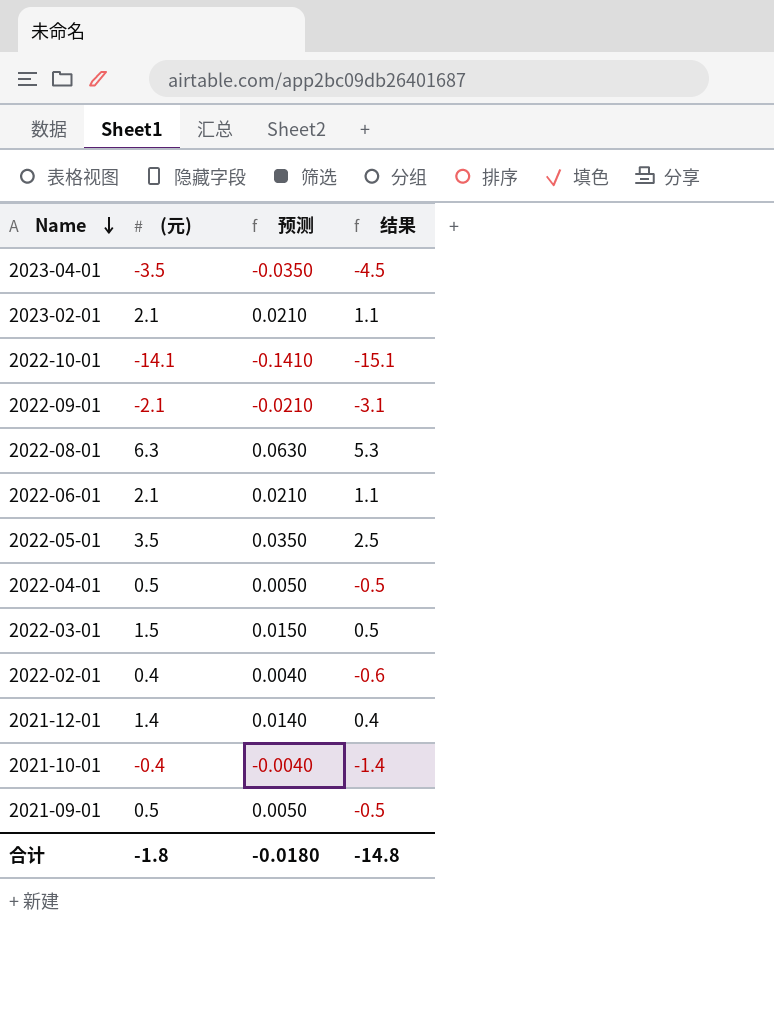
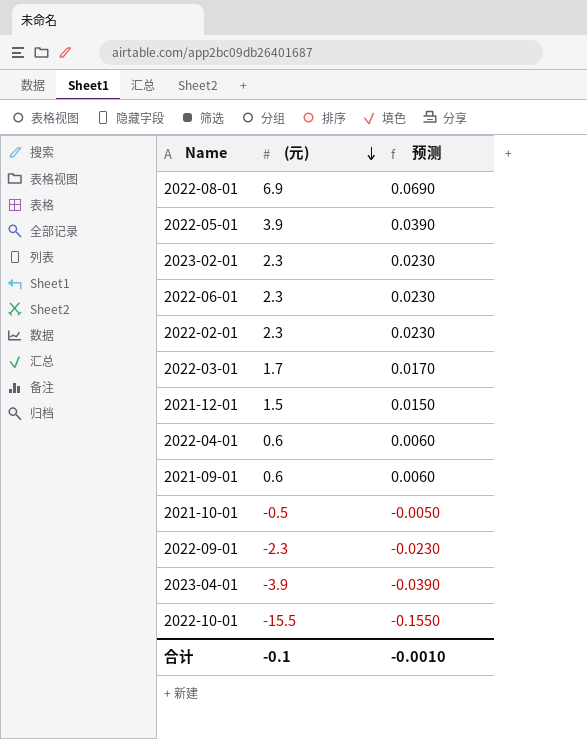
row order: Name descending -> (元) descending
column 结果 | formula: [(元)] - 1 -> none
2022-08-01 | (元): 6.3 -> 6.9
2022-08-01 | 预测: 0.0630 -> 0.0690
2022-05-01 | (元): 3.5 -> 3.9
2022-05-01 | 预测: 0.0350 -> 0.0390
2023-02-01 | (元): 2.1 -> 2.3
2023-02-01 | 预测: 0.0210 -> 0.0230
2022-06-01 | (元): 2.1 -> 2.3
2022-06-01 | 预测: 0.0210 -> 0.0230
2022-02-01 | (元): 0.4 -> 2.3
2022-02-01 | 预测: 0.0040 -> 0.0230
2022-03-01 | (元): 1.5 -> 1.7
2022-03-01 | 预测: 0.0150 -> 0.0170
2021-12-01 | (元): 1.4 -> 1.5
2021-12-01 | 预测: 0.0140 -> 0.0150
2022-04-01 | (元): 0.5 -> 0.6
2022-04-01 | 预测: 0.0050 -> 0.0060
2021-09-01 | (元): 0.5 -> 0.6
2021-09-01 | 预测: 0.0050 -> 0.0060
2021-10-01 | (元): -0.4 -> -0.5
2021-10-01 | 预测: -0.0040 -> -0.0050
2022-09-01 | (元): -2.1 -> -2.3
2022-09-01 | 预测: -0.0210 -> -0.0230
2023-04-01 | (元): -3.5 -> -3.9
2023-04-01 | 预测: -0.0350 -> -0.0390
2022-10-01 | (元): -14.1 -> -15.5
2022-10-01 | 预测: -0.1410 -> -0.1550
合计 | (元): -1.8 -> -0.1
合计 | 预测: -0.0180 -> -0.0010

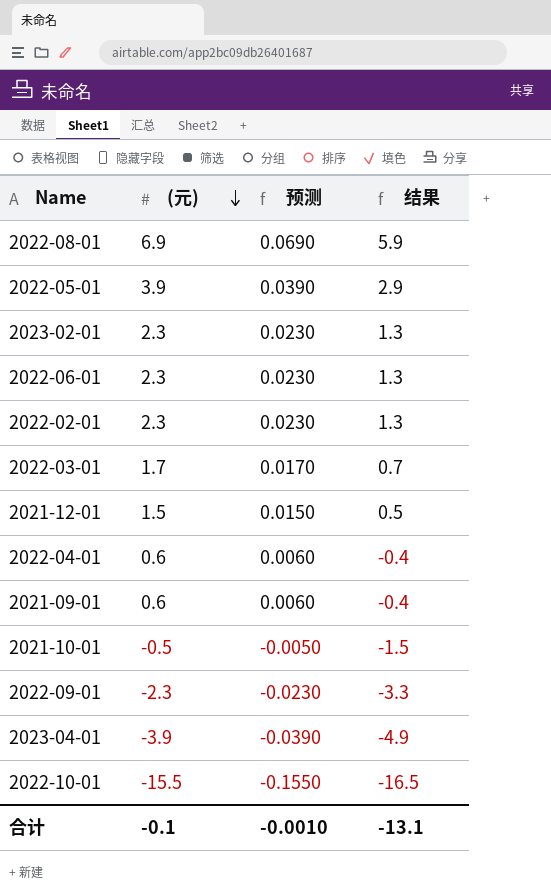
column 结果 | formula: none -> [(元)] - 1

